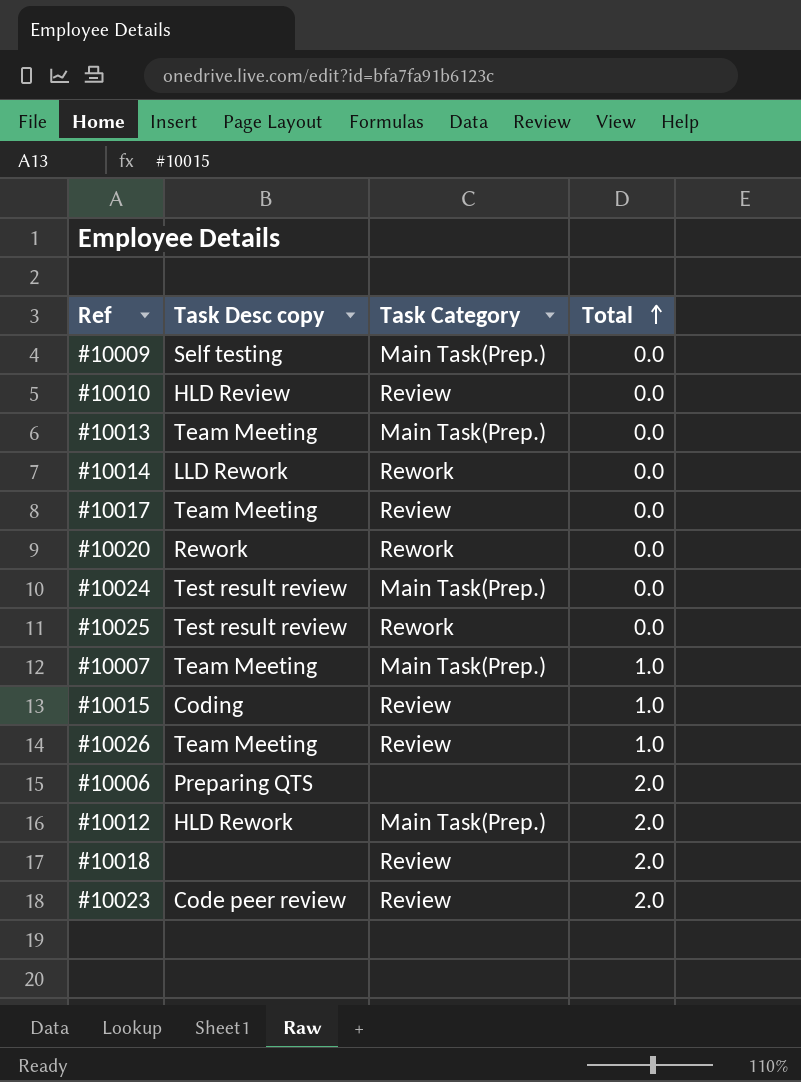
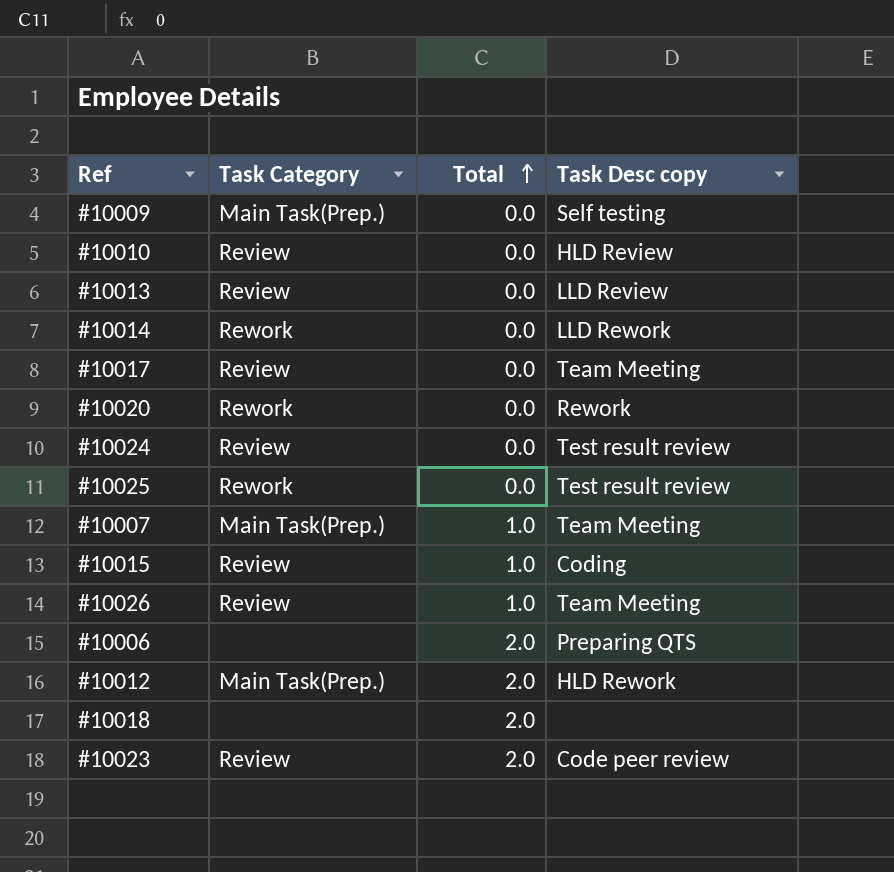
column Task Desc copy | position: 2 -> 4
#10013 | Task Category: Main Task(Prep.) -> Review
#10013 | Task Desc copy: Team Meeting -> LLD Review
#10024 | Task Category: Main Task(Prep.) -> Review
#10018 | Task Category: Review -> none

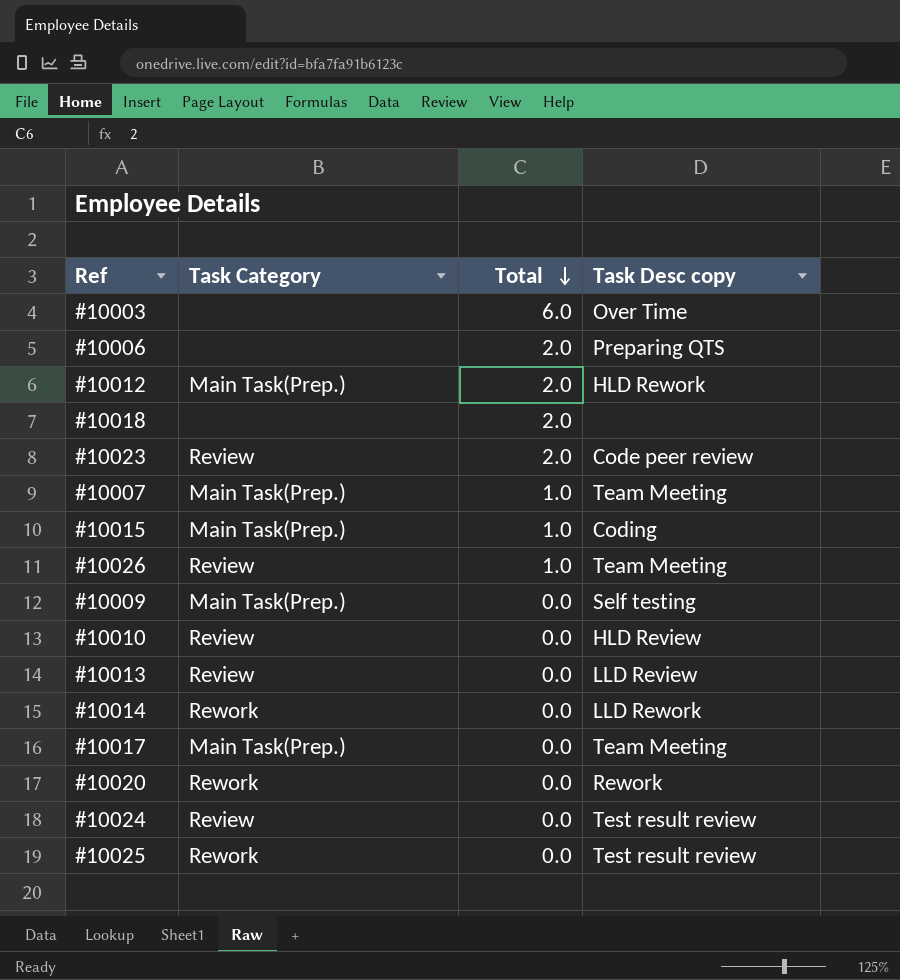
row order: Total ascending -> Total descending
row #10003: none -> none | 6.0 | Over Time
#10015 | Task Category: Review -> Main Task(Prep.)
#10017 | Task Category: Review -> Main Task(Prep.)

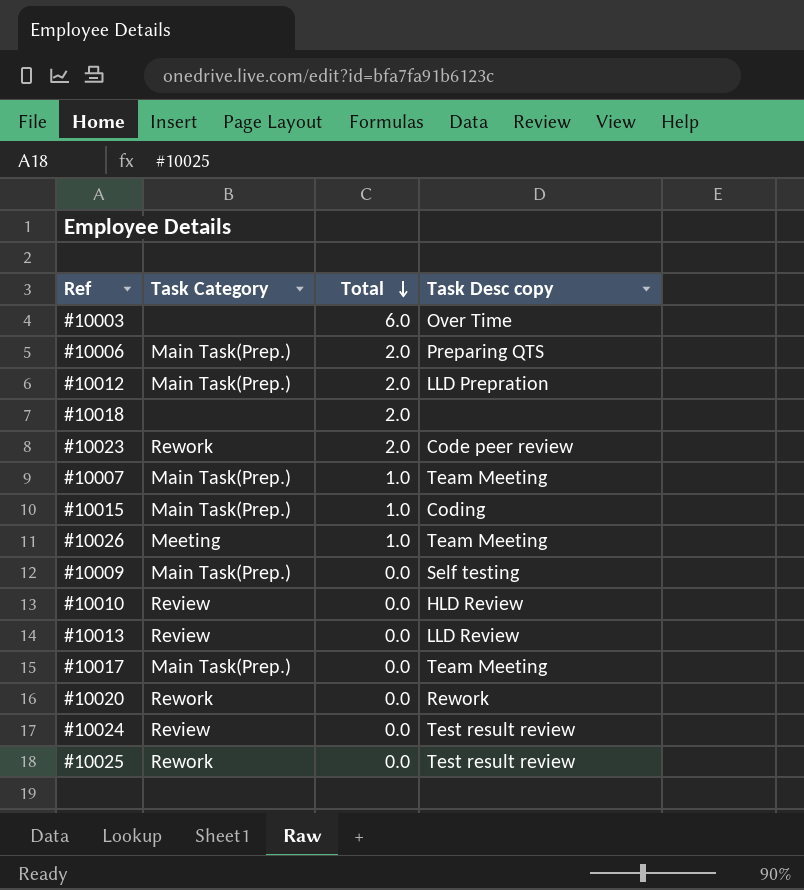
row #10014: Rework | 0.0 | LLD Rework -> none
#10006 | Task Category: none -> Main Task(Prep.)
#10012 | Task Desc copy: HLD Rework -> LLD Prepration
#10023 | Task Category: Review -> Rework
#10026 | Task Category: Review -> Meeting

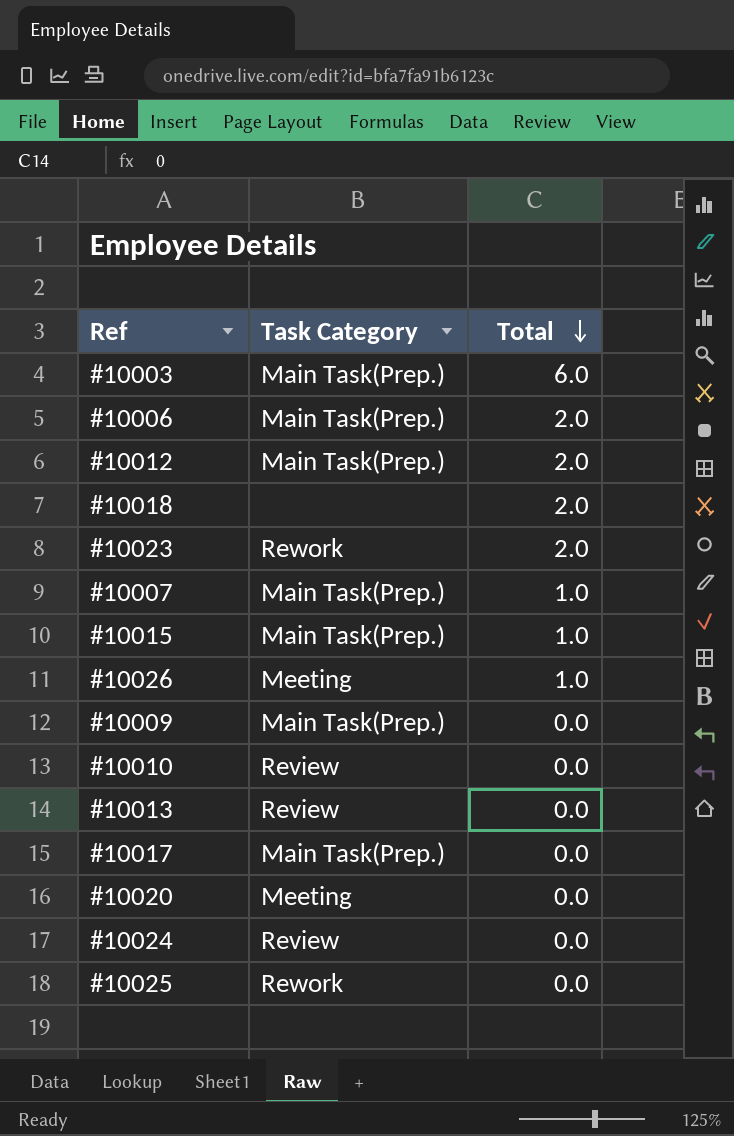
column Task Desc copy | position: 4 -> none
#10003 | Task Category: none -> Main Task(Prep.)
#10020 | Task Category: Rework -> Meeting

